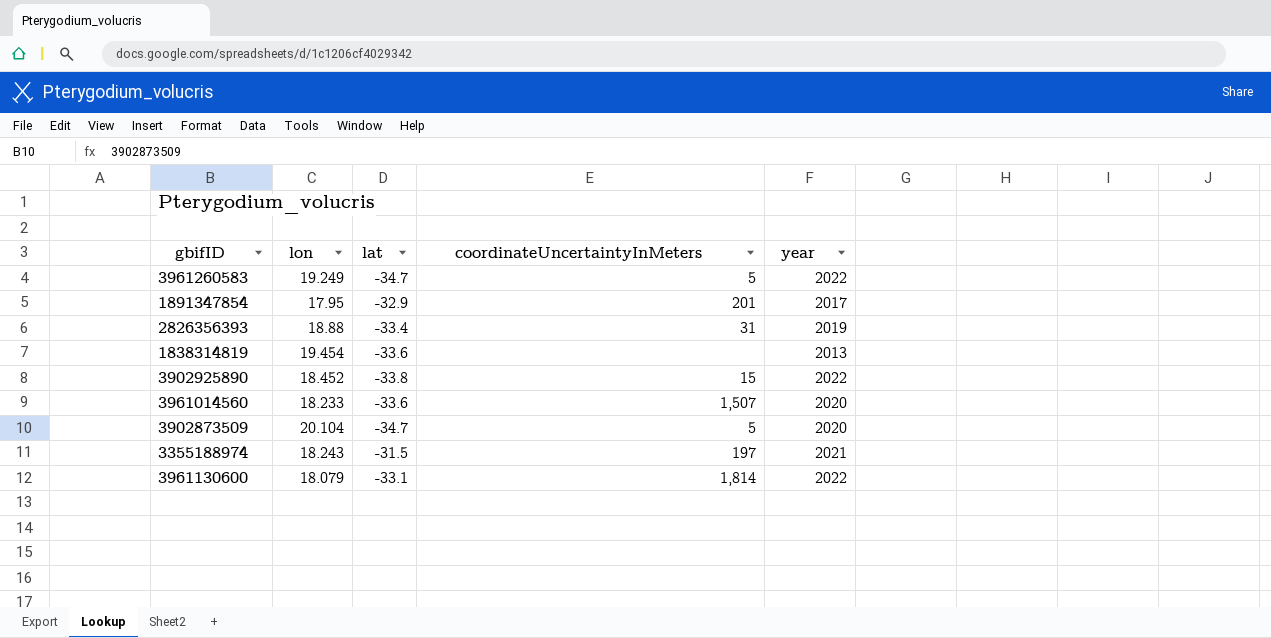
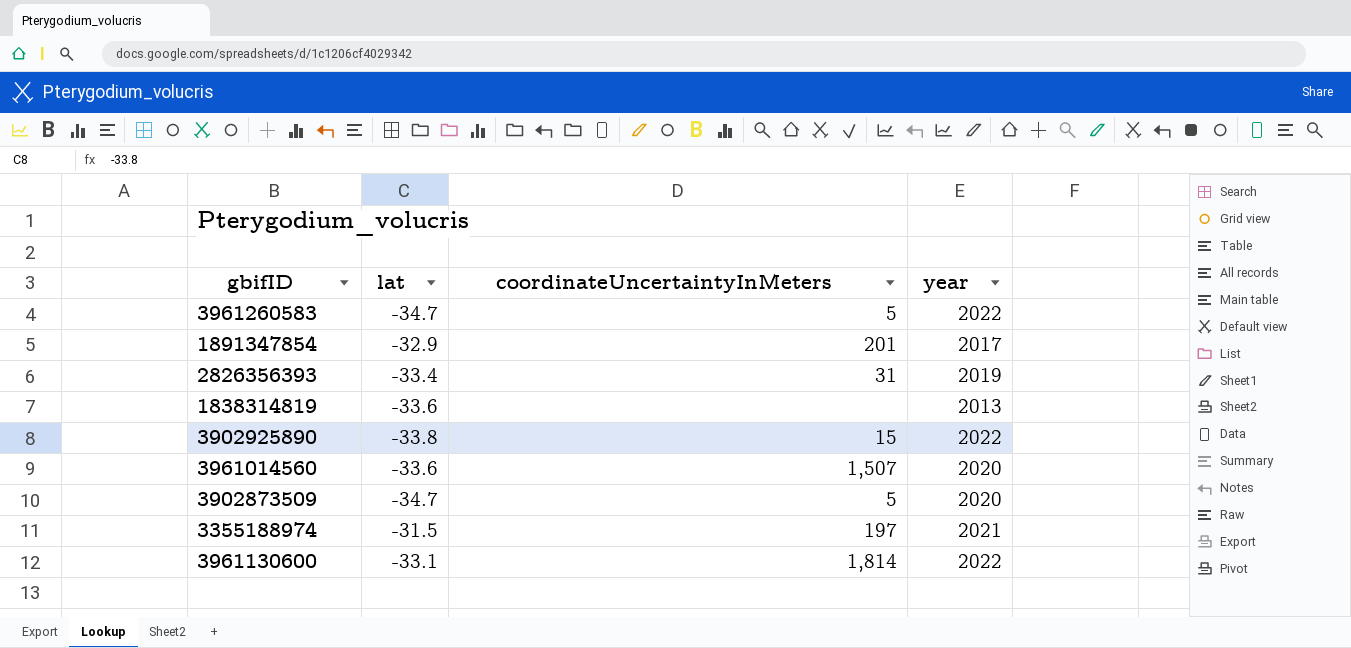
column lon | position: 2 -> none

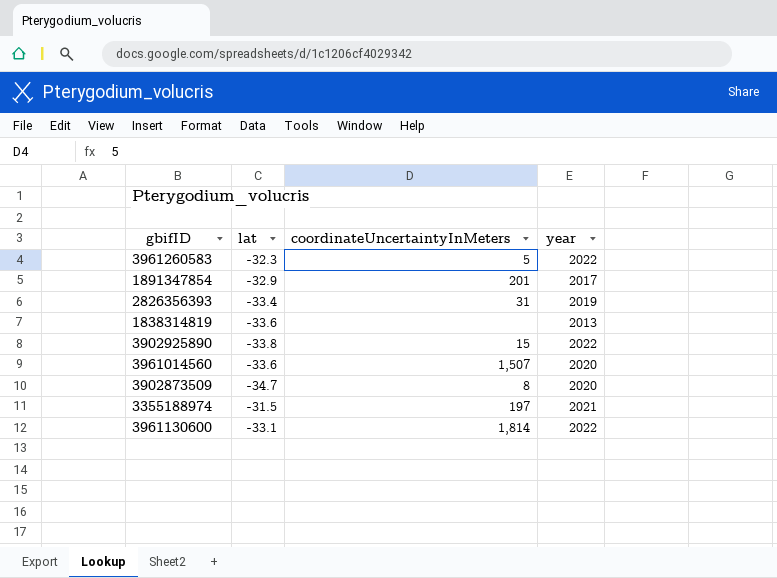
3961260583 | lat: -34.7 -> -32.3
3902873509 | coordinateUncertaintyInMeters: 5 -> 8

